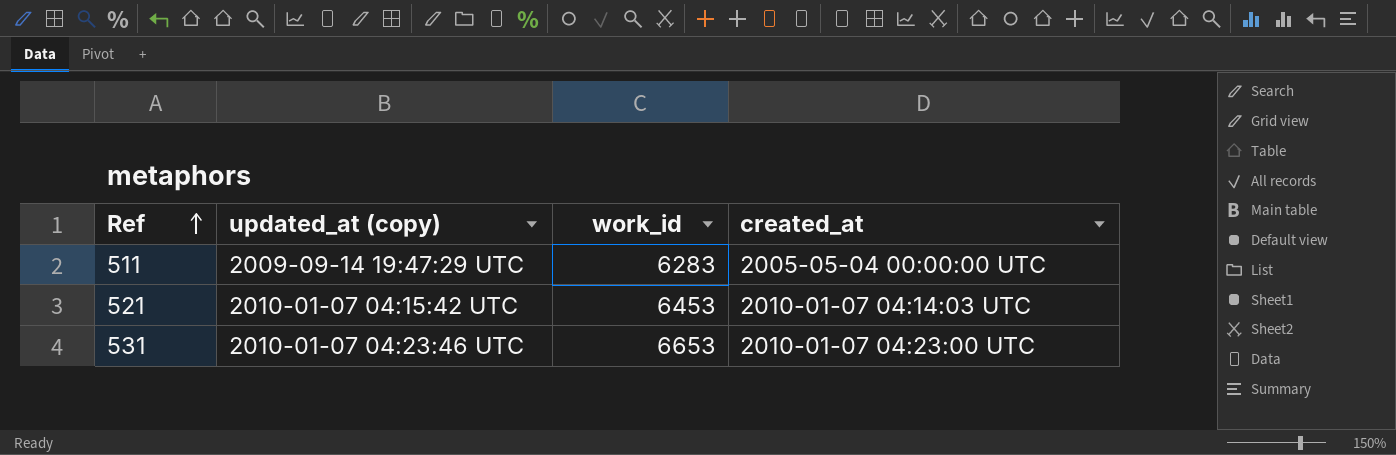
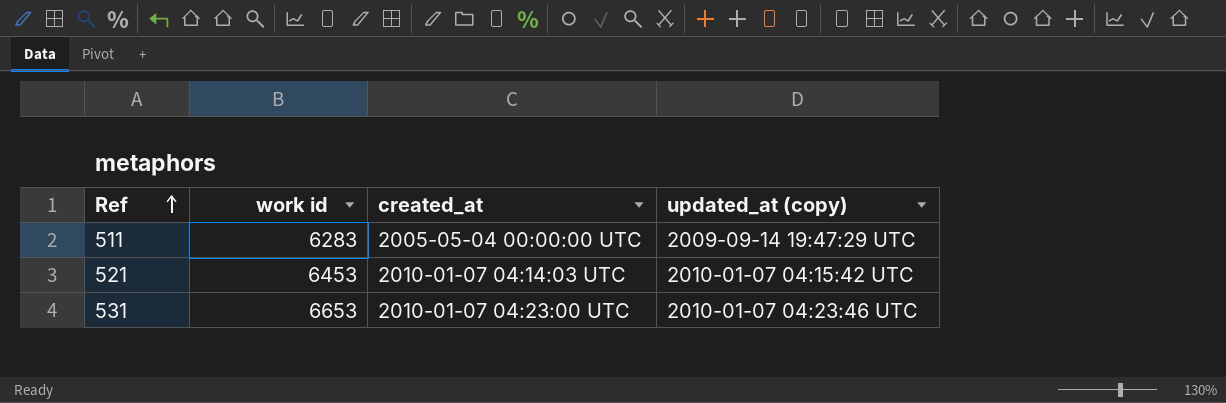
column name: work_id -> work id
column updated_at (copy) | position: 2 -> 4

